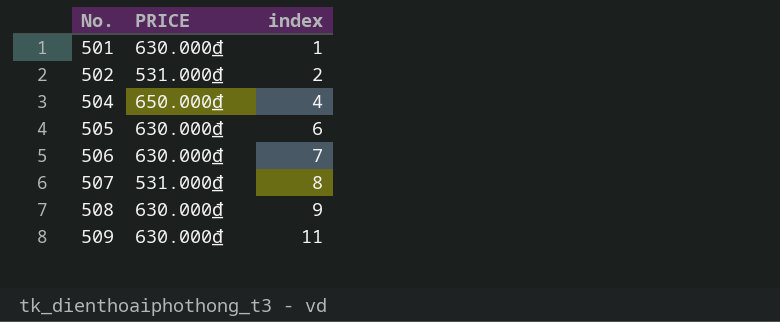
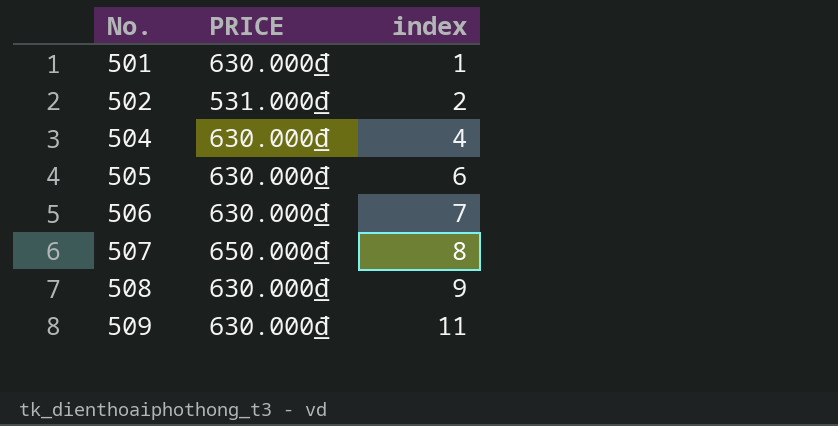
504 | PRICE: 650.000₫ -> 630.000₫
507 | PRICE: 531.000₫ -> 650.000₫

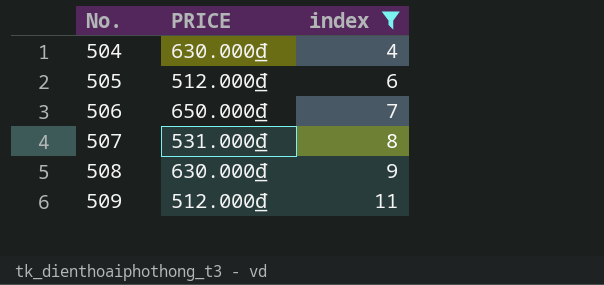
filter: none -> index >= 4
505 | PRICE: 630.000₫ -> 512.000₫
506 | PRICE: 630.000₫ -> 650.000₫
507 | PRICE: 650.000₫ -> 531.000₫
509 | PRICE: 630.000₫ -> 512.000₫

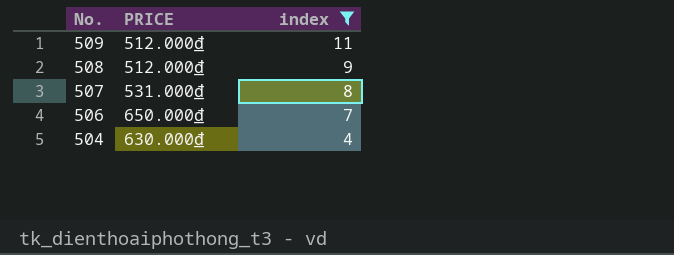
row order: No. ascending -> No. descending
row 505: 512.000₫ | 6 -> none
508 | PRICE: 630.000₫ -> 512.000₫

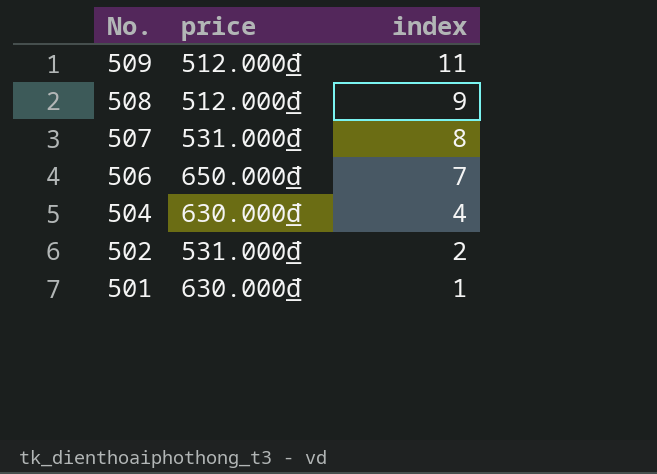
filter: index >= 4 -> none
column name: PRICE -> price

